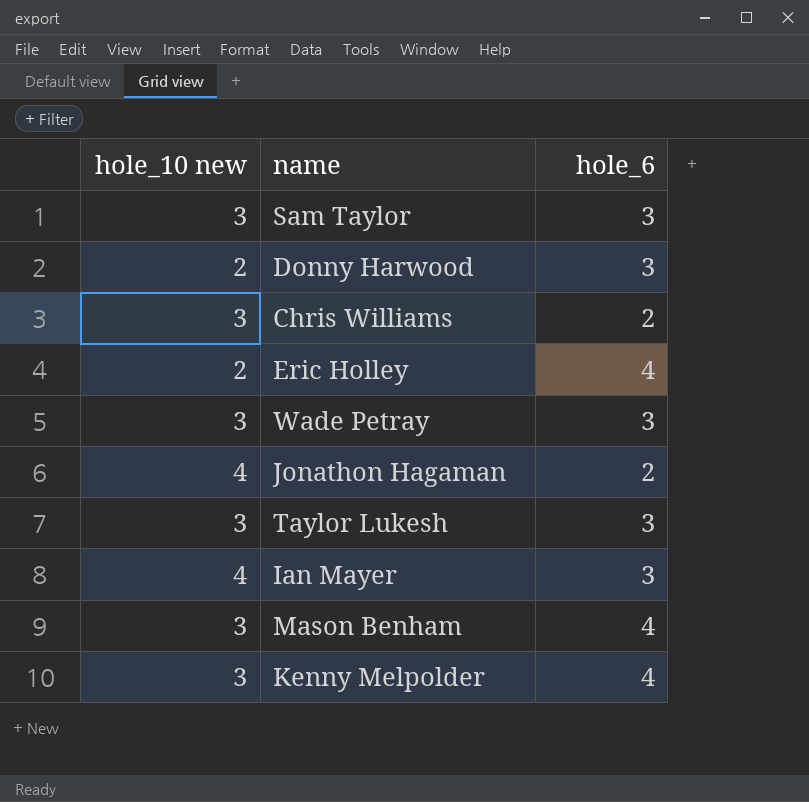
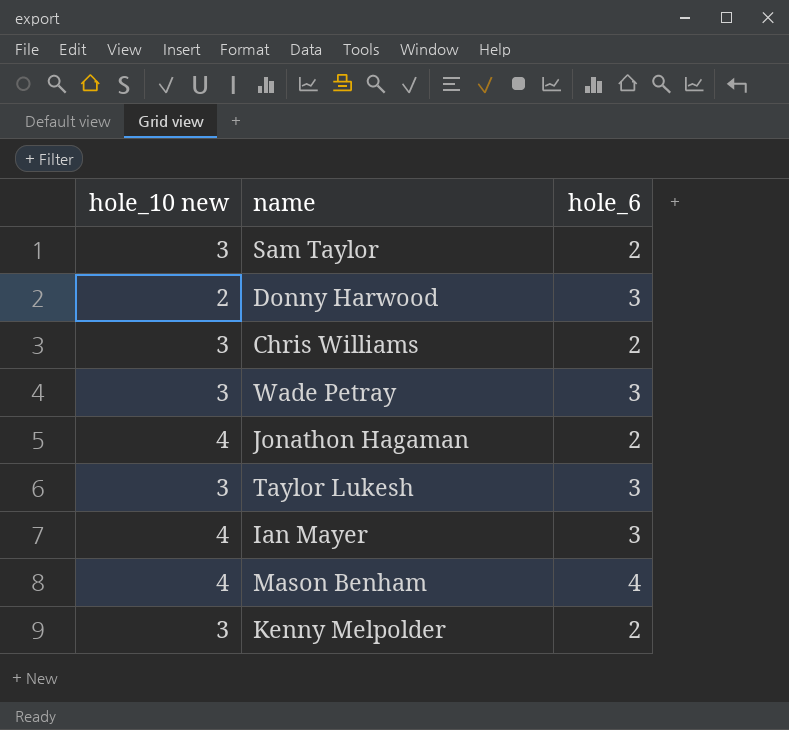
row Eric Holley: 2 | 4 -> none
Sam Taylor | hole_6: 3 -> 2
Mason Benham | hole_10 new: 3 -> 4
Kenny Melpolder | hole_6: 4 -> 2

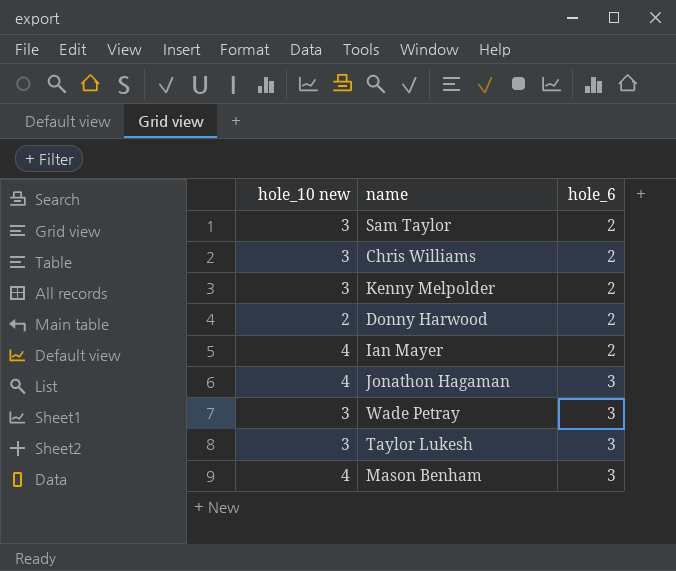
row order: none -> hole_6 ascending
Donny Harwood | hole_6: 3 -> 2
Ian Mayer | hole_6: 3 -> 2
Jonathon Hagaman | hole_6: 2 -> 3
Mason Benham | hole_6: 4 -> 3

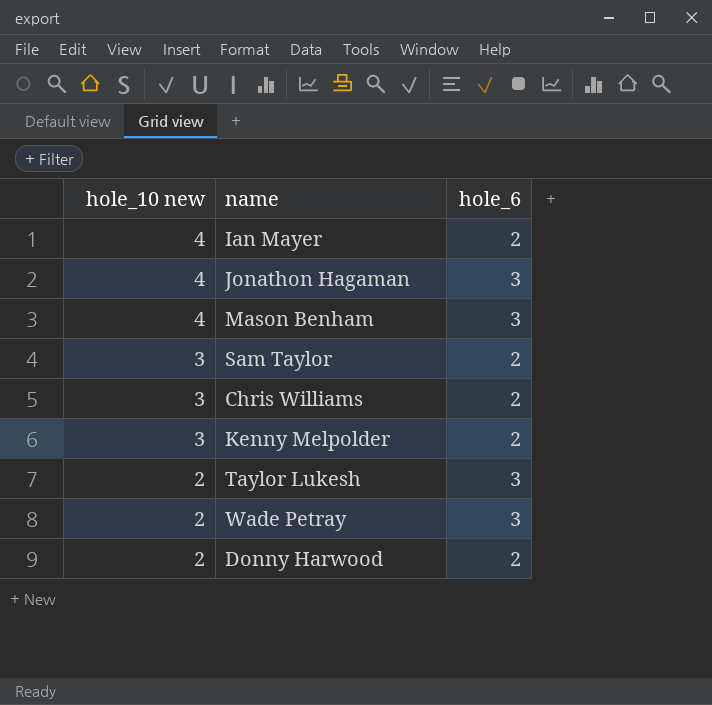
row order: hole_6 ascending -> hole_10 new descending
Taylor Lukesh | hole_10 new: 3 -> 2
Wade Petray | hole_10 new: 3 -> 2

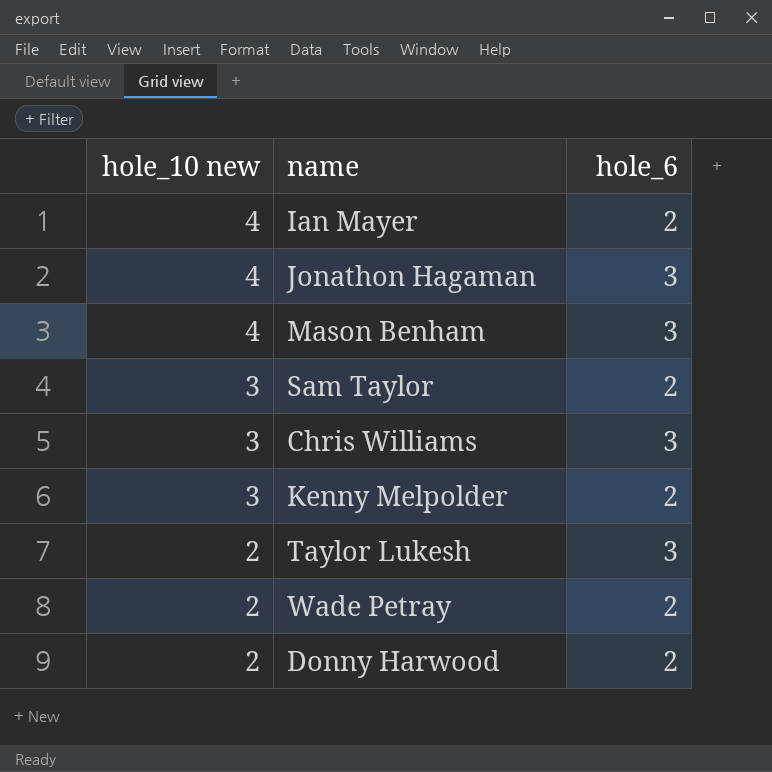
Chris Williams | hole_6: 2 -> 3
Wade Petray | hole_6: 3 -> 2

